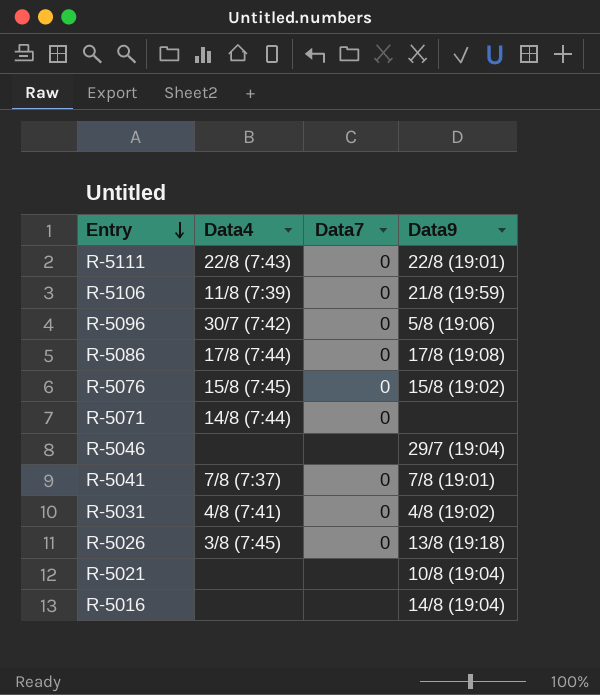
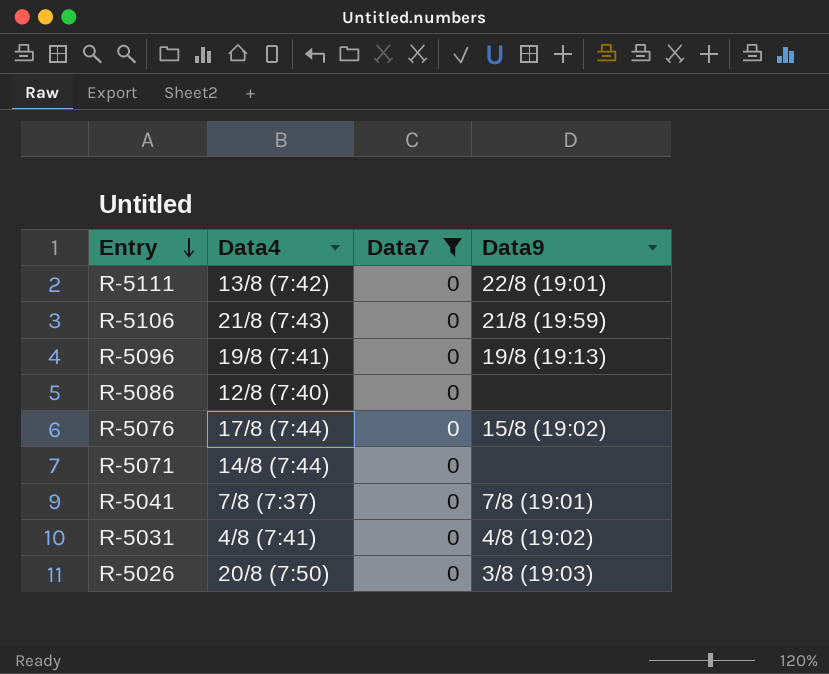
filter: none -> Data7 = 0
R-5111 | Data4: 22/8 (7:43) -> 13/8 (7:42)
R-5106 | Data4: 11/8 (7:39) -> 21/8 (7:43)
R-5096 | Data4: 30/7 (7:42) -> 19/8 (7:41)
R-5096 | Data9: 5/8 (19:06) -> 19/8 (19:13)
R-5086 | Data4: 17/8 (7:44) -> 12/8 (7:40)
R-5086 | Data9: 17/8 (19:08) -> none
R-5076 | Data4: 15/8 (7:45) -> 17/8 (7:44)
R-5026 | Data4: 3/8 (7:45) -> 20/8 (7:50)
R-5026 | Data9: 13/8 (19:18) -> 3/8 (19:03)

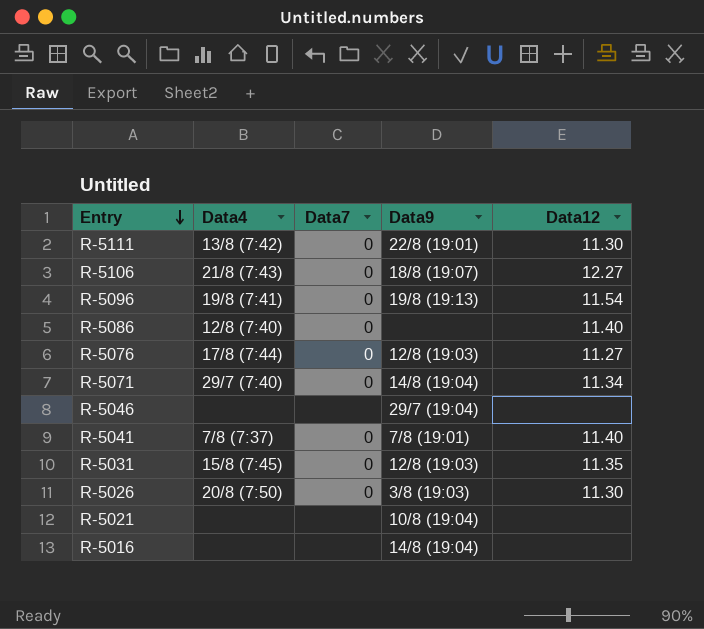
filter: Data7 = 0 -> none
column Data12 | position: none -> 5
R-5106 | Data9: 21/8 (19:59) -> 18/8 (19:07)
R-5076 | Data9: 15/8 (19:02) -> 12/8 (19:03)
R-5071 | Data4: 14/8 (7:44) -> 29/7 (7:40)
R-5071 | Data9: none -> 14/8 (19:04)
R-5031 | Data4: 4/8 (7:41) -> 15/8 (7:45)
R-5031 | Data9: 4/8 (19:02) -> 12/8 (19:03)

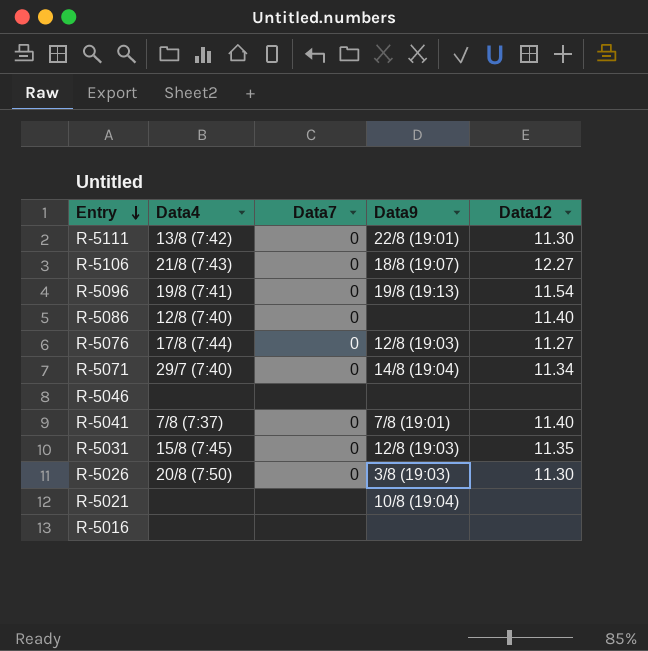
R-5046 | Data9: 29/7 (19:04) -> none
R-5016 | Data9: 14/8 (19:04) -> none

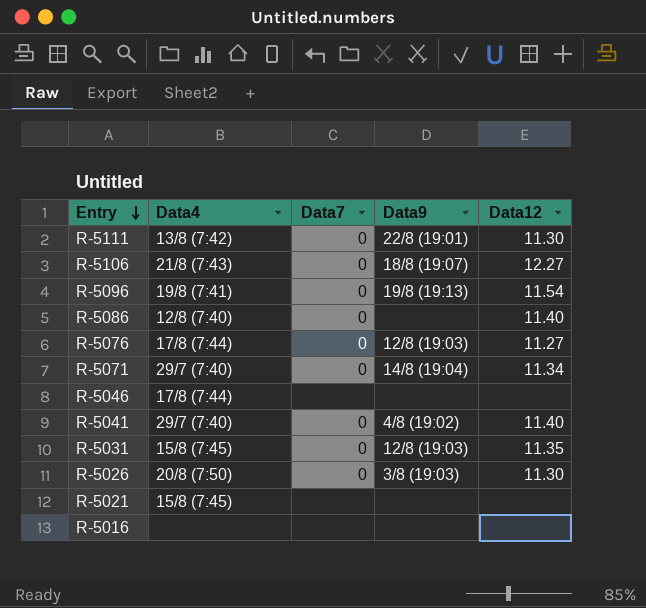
R-5046 | Data4: none -> 17/8 (7:44)
R-5041 | Data4: 7/8 (7:37) -> 29/7 (7:40)
R-5041 | Data9: 7/8 (19:01) -> 4/8 (19:02)
R-5021 | Data4: none -> 15/8 (7:45)
R-5021 | Data9: 10/8 (19:04) -> none

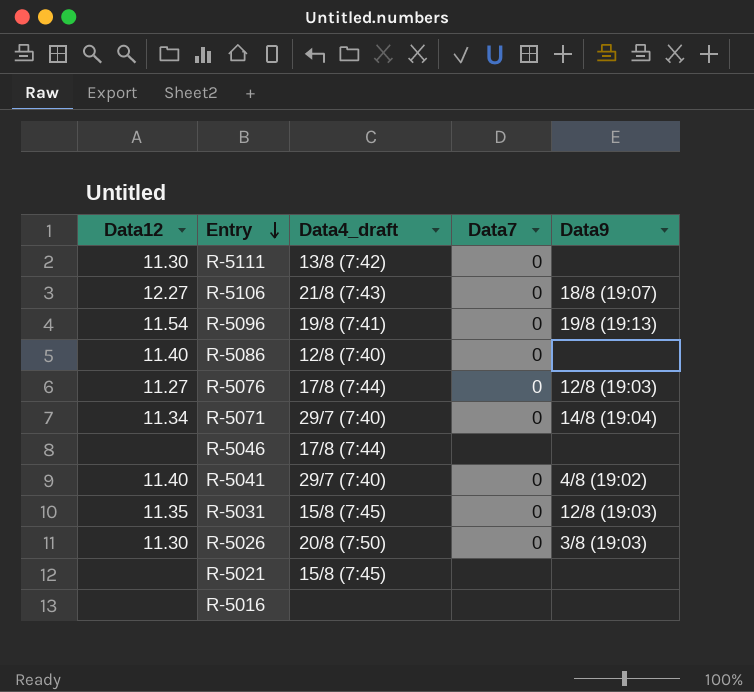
column Data12 | position: 5 -> 1
column name: Data4 -> Data4_draft
R-5111 | Data9: 22/8 (19:01) -> none

